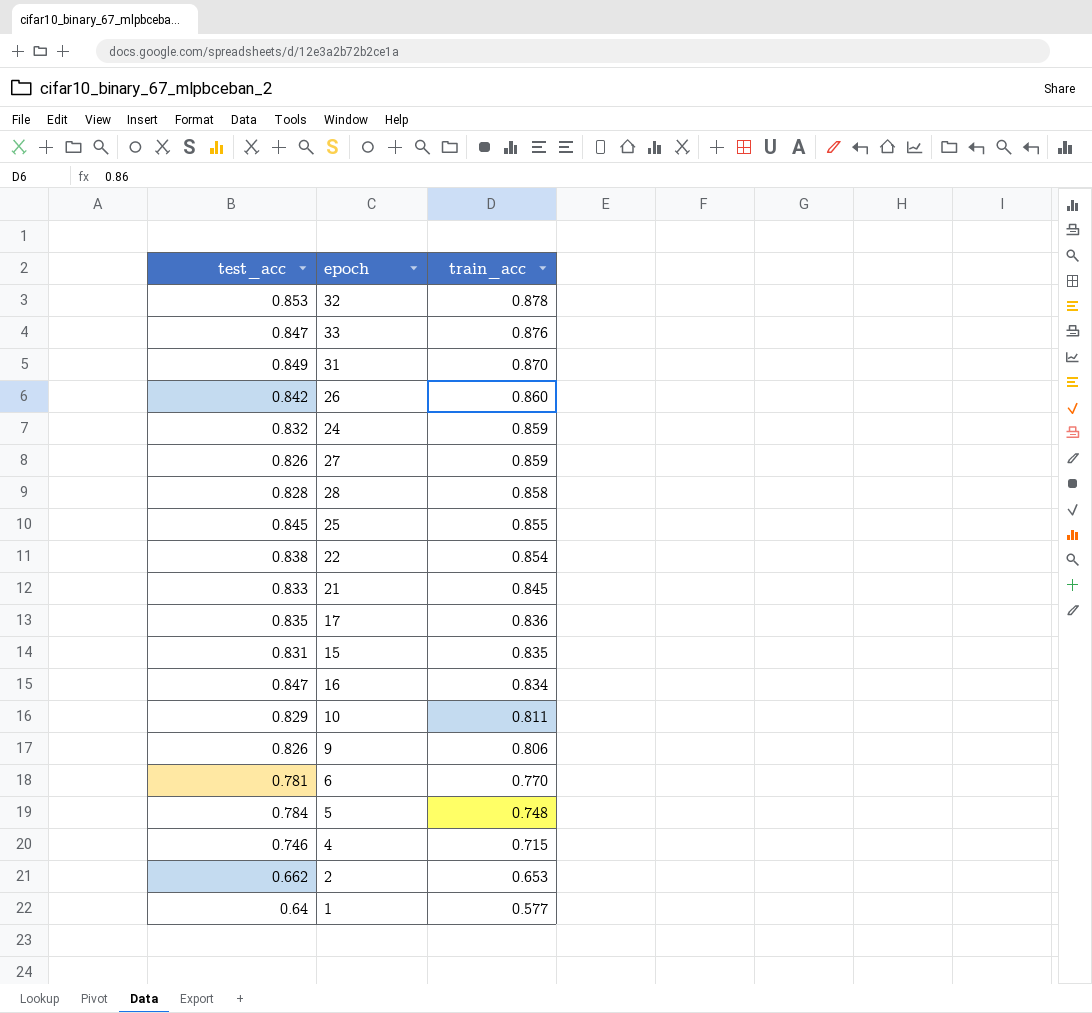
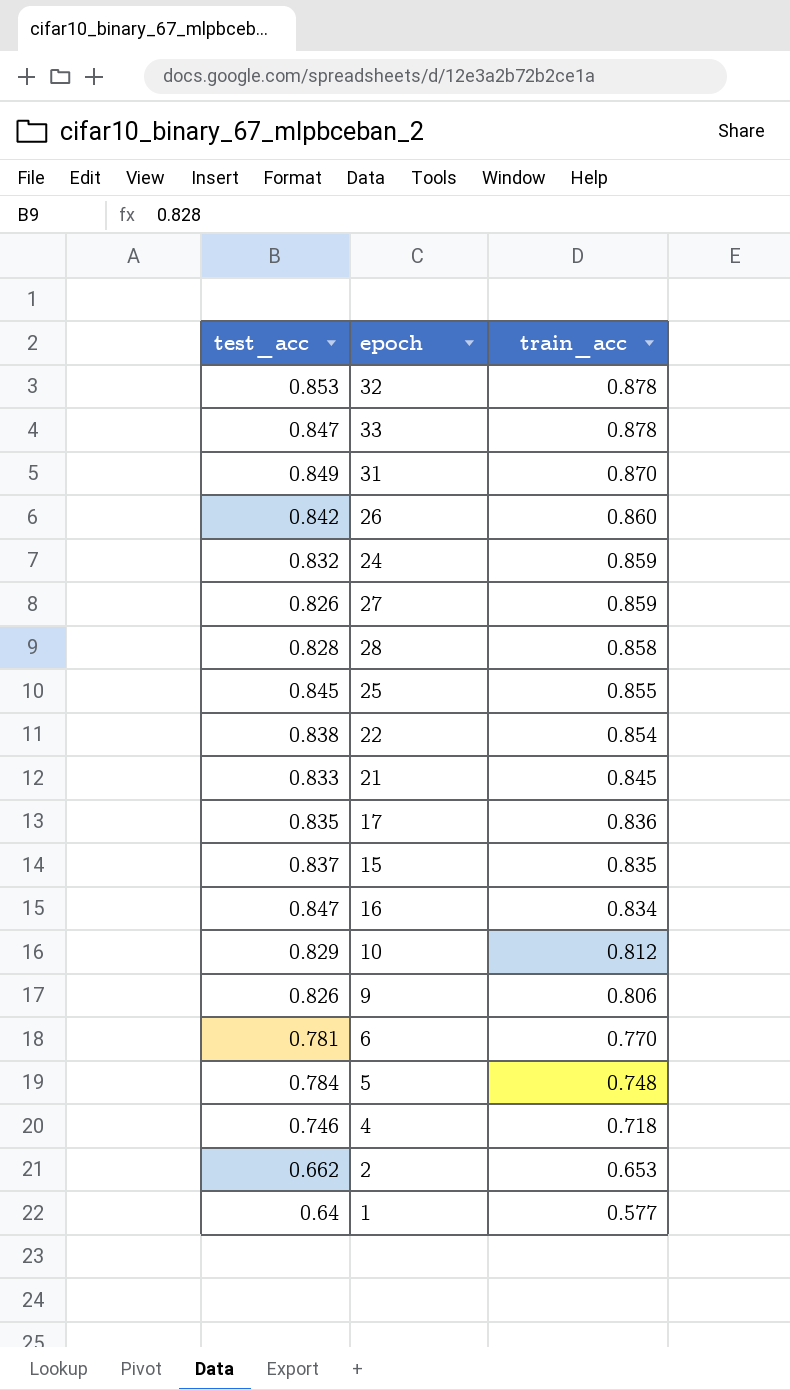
33 | train_acc: 0.876 -> 0.878
15 | test_acc: 0.831 -> 0.837
10 | train_acc: 0.811 -> 0.812
4 | train_acc: 0.715 -> 0.718

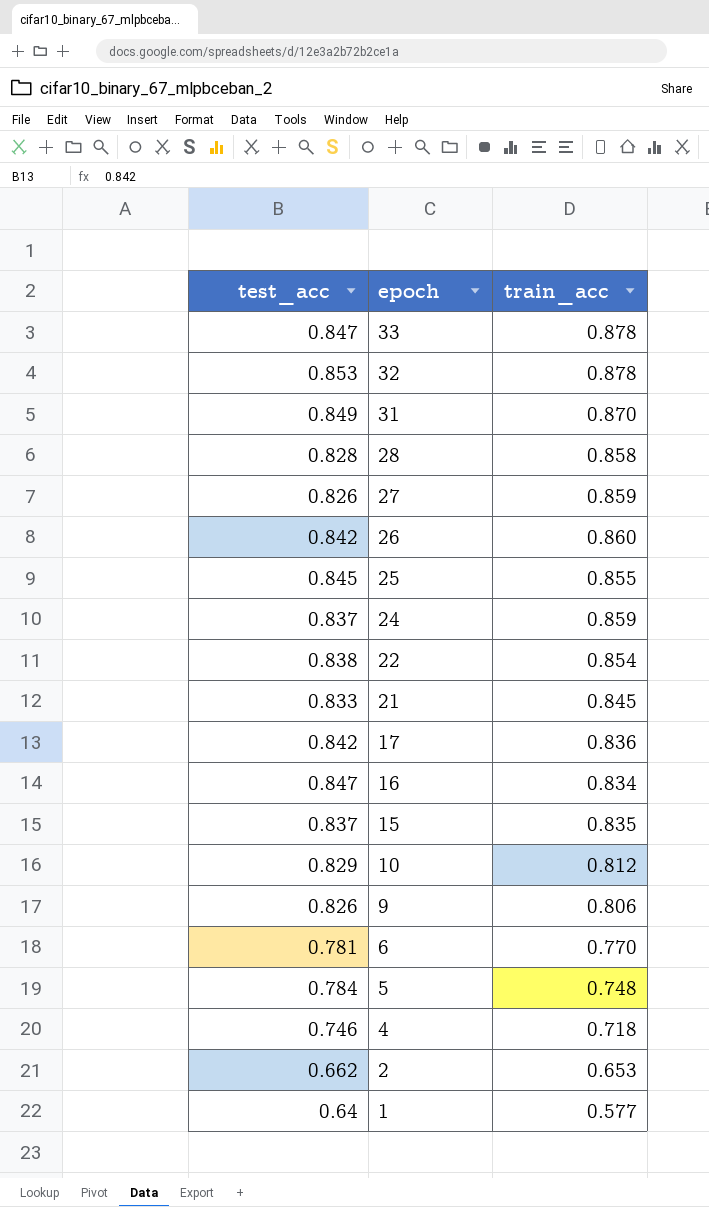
row order: train_acc descending -> epoch descending
24 | test_acc: 0.832 -> 0.837
17 | test_acc: 0.835 -> 0.842

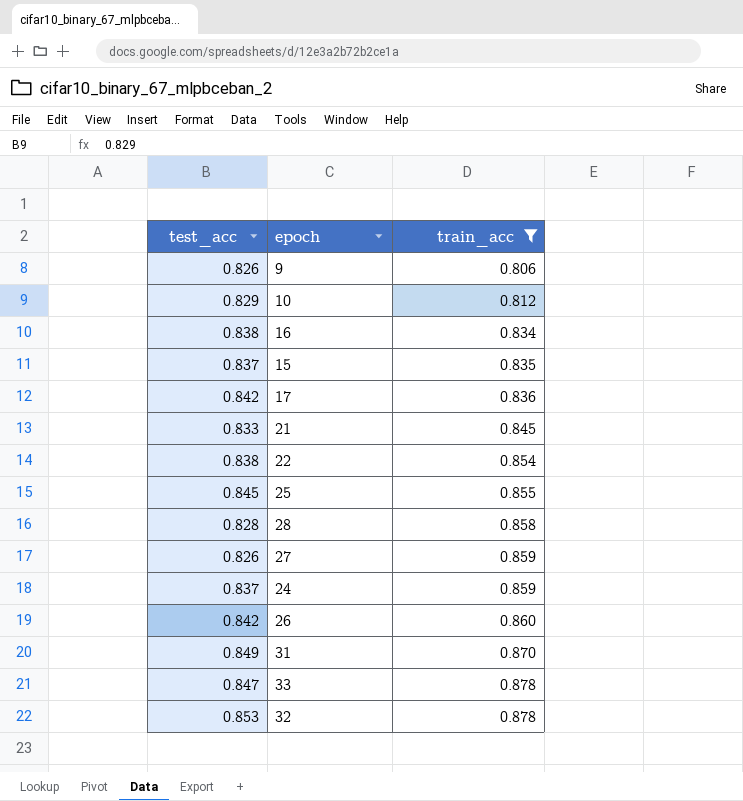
filter: none -> train_acc >= 0.806
row order: epoch descending -> train_acc ascending
16 | test_acc: 0.847 -> 0.838

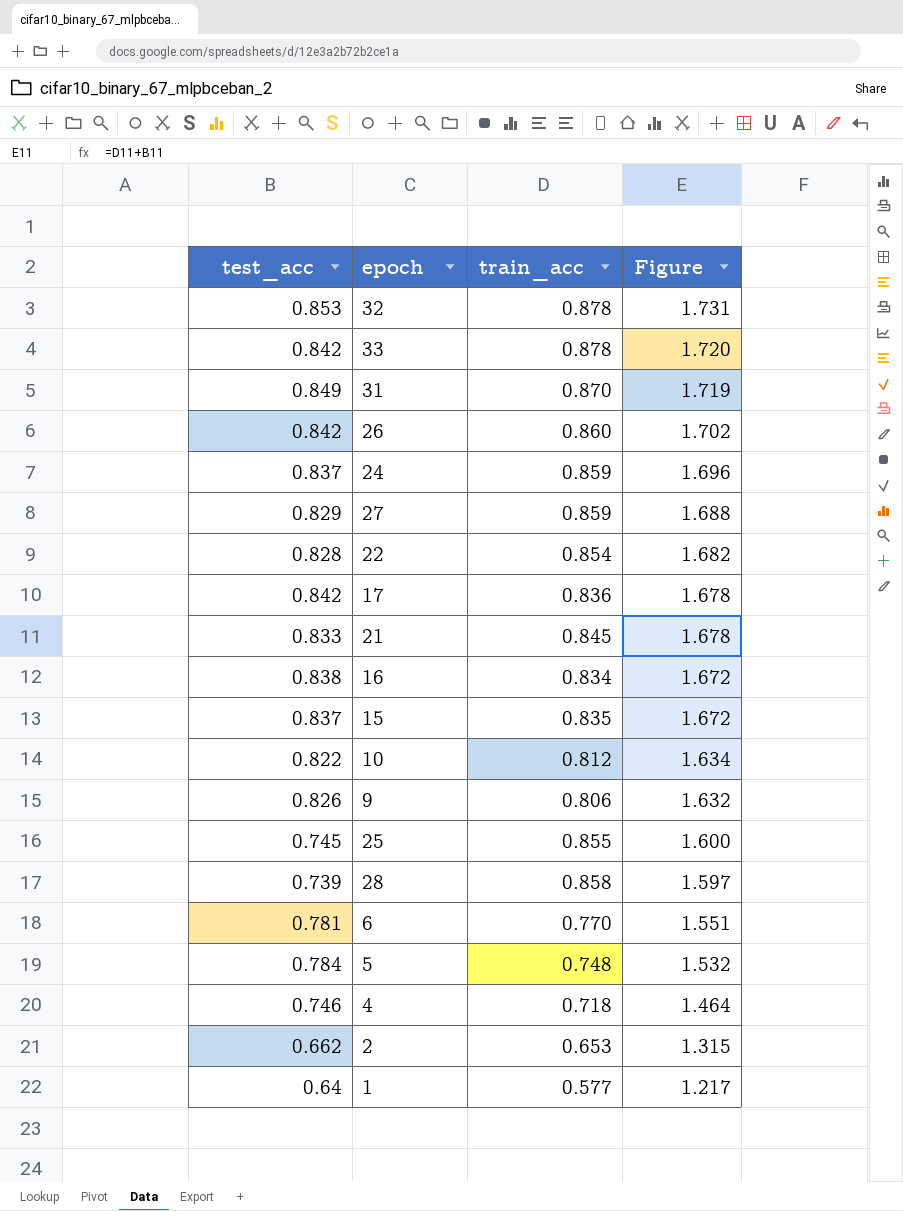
filter: train_acc >= 0.806 -> none
row order: train_acc ascending -> Figure descending
column Figure | formula: none -> [test_acc] + [train_acc]
33 | test_acc: 0.847 -> 0.842
27 | test_acc: 0.826 -> 0.829
22 | test_acc: 0.838 -> 0.828
10 | test_acc: 0.829 -> 0.822
25 | test_acc: 0.845 -> 0.745
28 | test_acc: 0.828 -> 0.739

